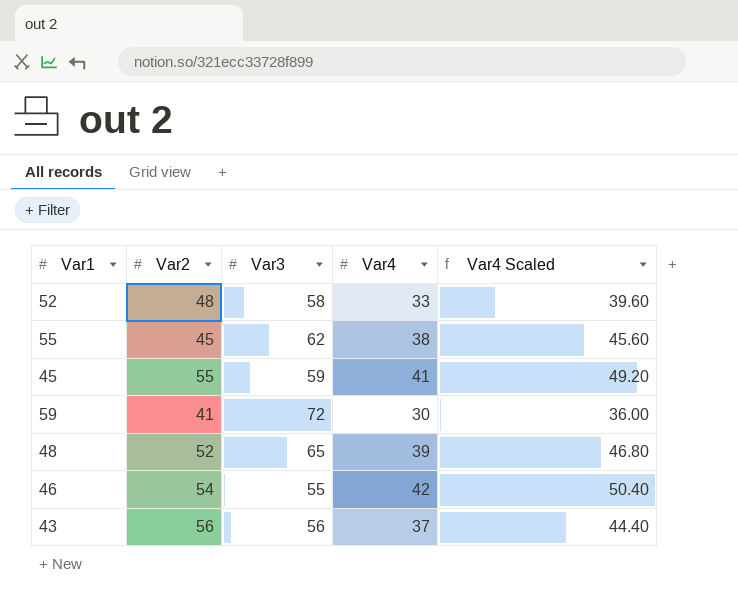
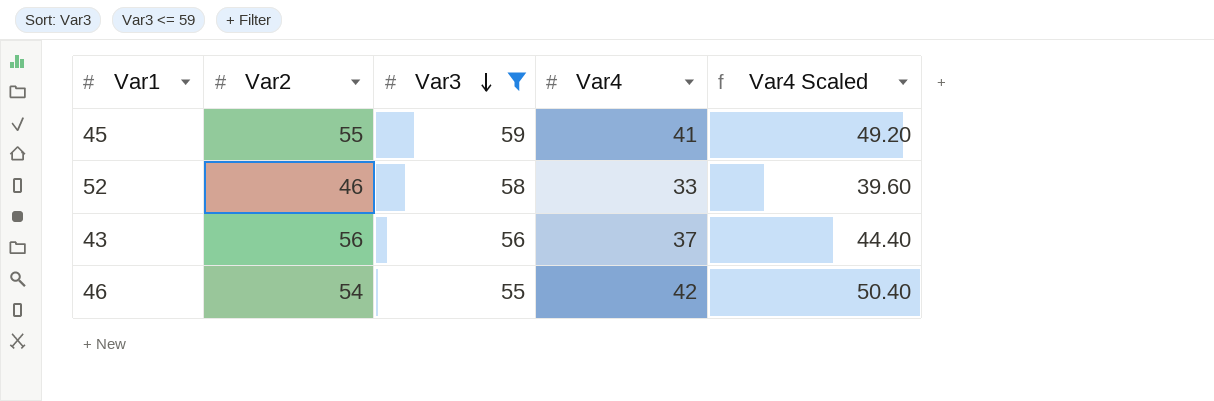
filter: none -> Var3 <= 59
row order: none -> Var3 descending
52 | Var2: 48 -> 46

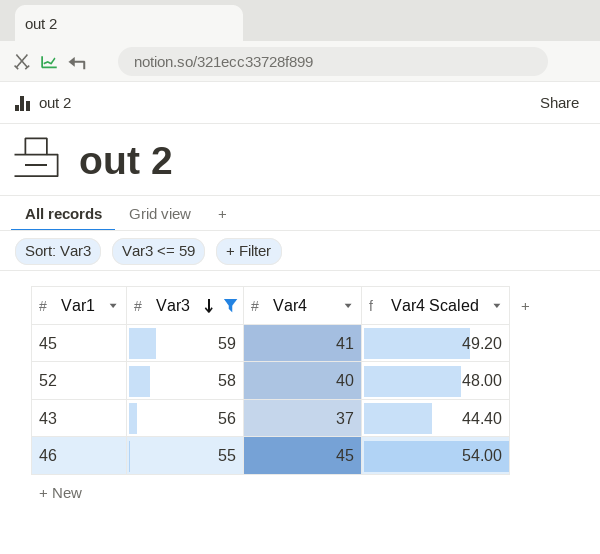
column Var2 | position: 2 -> none
52 | Var4: 33 -> 40
52 | Var4 Scaled: 39.60 -> 48.00
46 | Var4: 42 -> 45
46 | Var4 Scaled: 50.40 -> 54.00

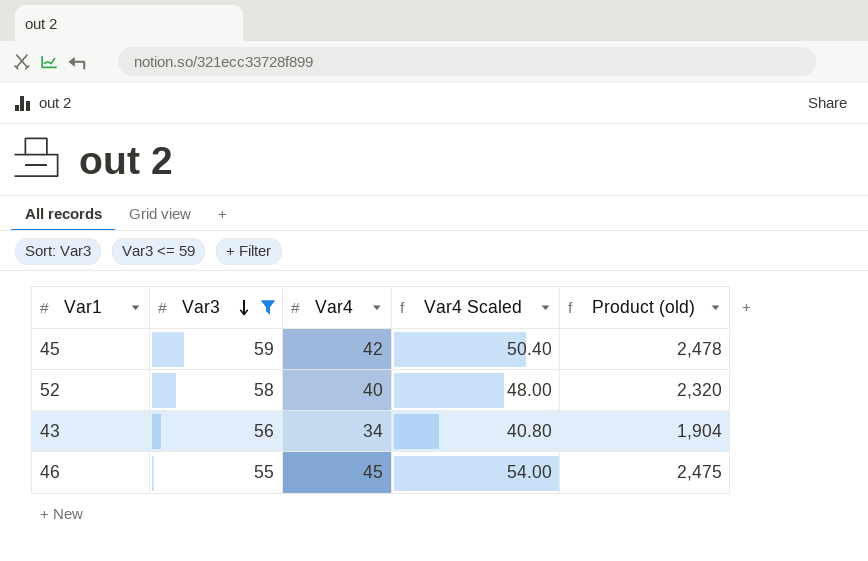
column Product (old) | formula: none -> [Var3] * [Var4]
45 | Var4: 41 -> 42
45 | Var4 Scaled: 49.20 -> 50.40
43 | Var4: 37 -> 34
43 | Var4 Scaled: 44.40 -> 40.80

